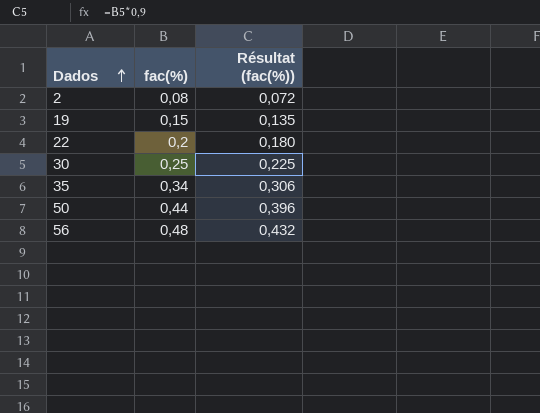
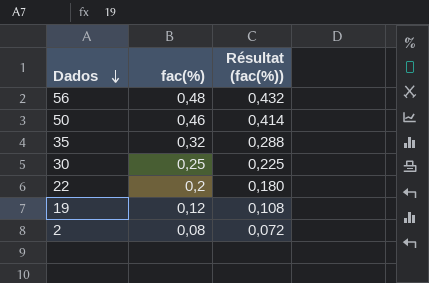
row order: Dados ascending -> Dados descending
50 | fac(%): 0,44 -> 0,46
50 | Résultat (fac(%)): 0,396 -> 0,414
35 | fac(%): 0,34 -> 0,32
35 | Résultat (fac(%)): 0,306 -> 0,288
19 | fac(%): 0,15 -> 0,12
19 | Résultat (fac(%)): 0,135 -> 0,108

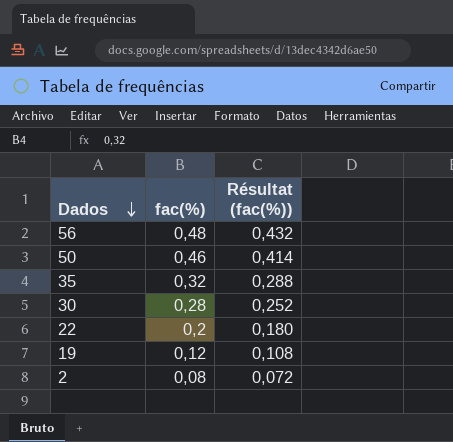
30 | fac(%): 0,25 -> 0,28
30 | Résultat (fac(%)): 0,225 -> 0,252

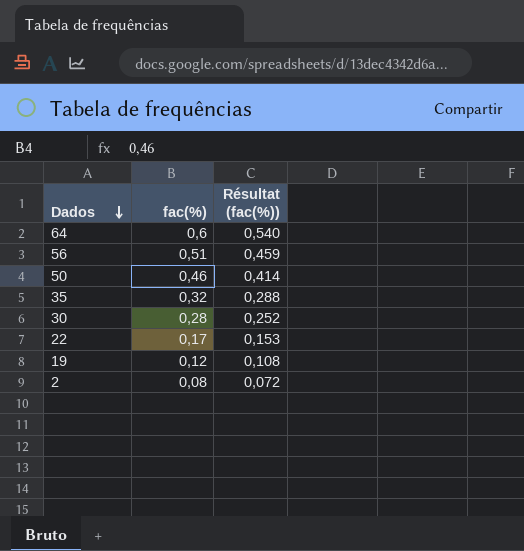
row 64: none -> 0,6 | 0,540
56 | fac(%): 0,48 -> 0,51
56 | Résultat (fac(%)): 0,432 -> 0,459
22 | fac(%): 0,2 -> 0,17
22 | Résultat (fac(%)): 0,180 -> 0,153

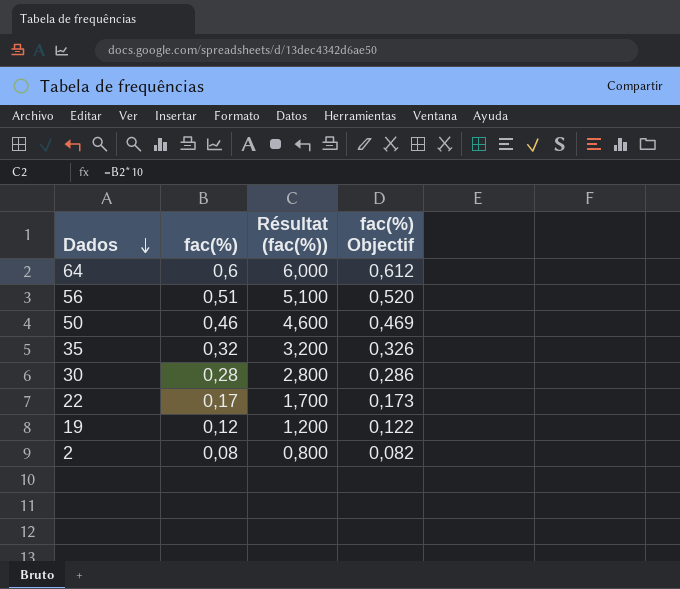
column Résultat (fac(%)) | formula: [fac(%)] * 0,9 -> [fac(%)] * 10
column fac(%) Objectif | formula: none -> [fac(%)] * 1,02

